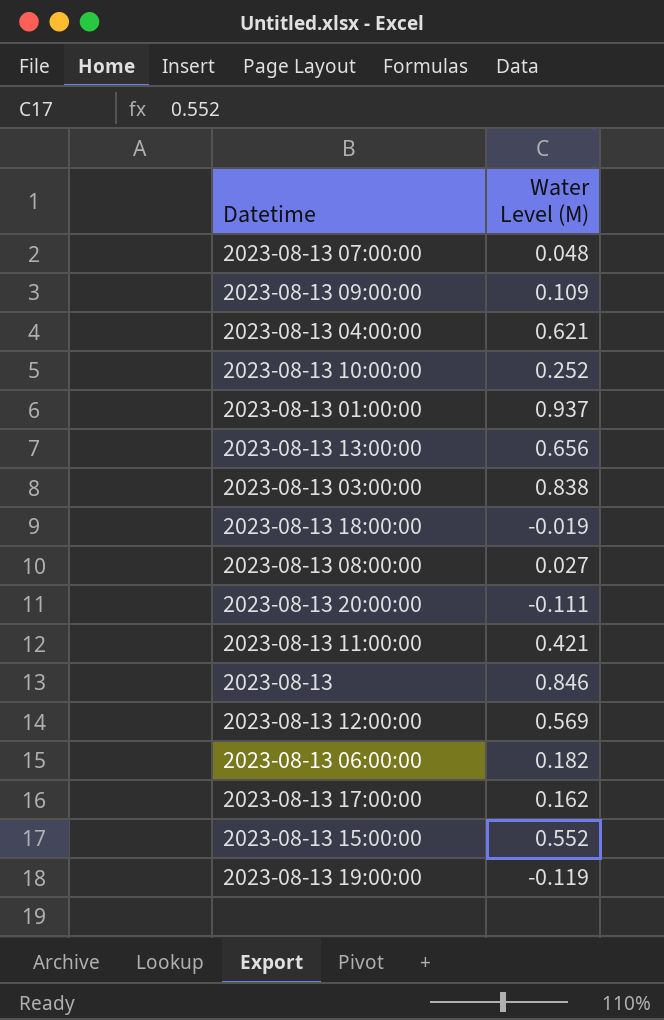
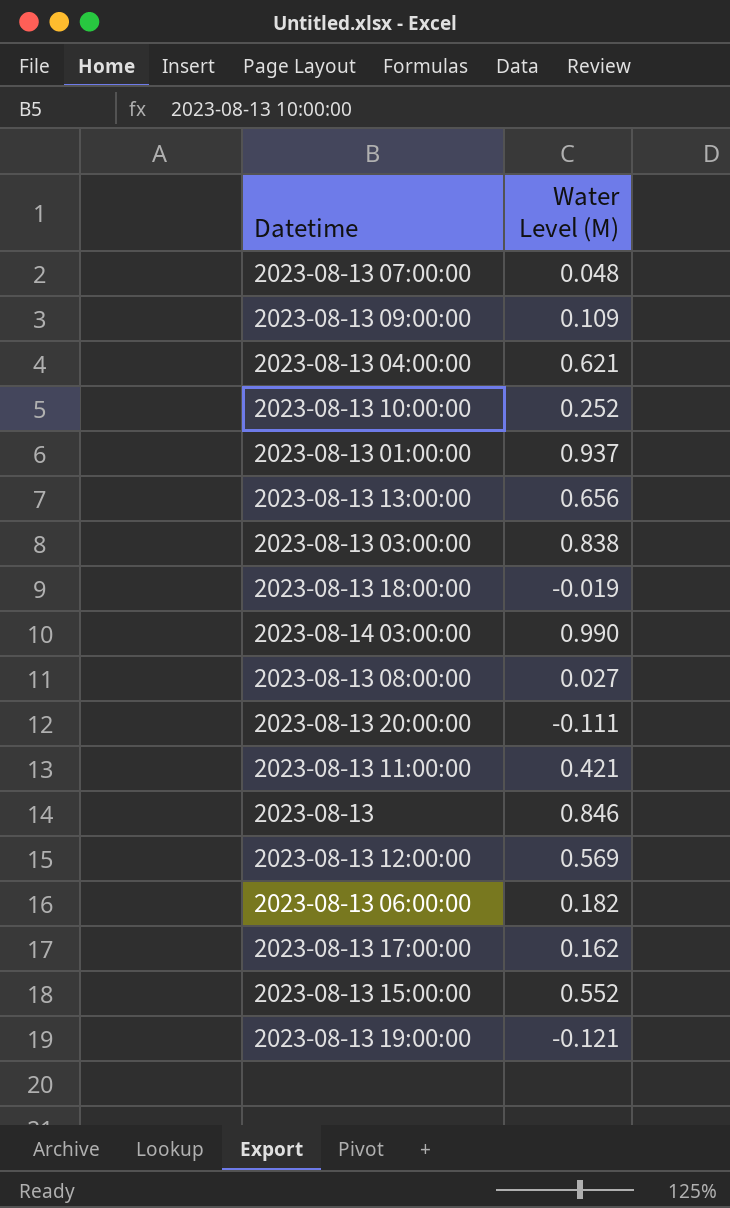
row 2023-08-14 03:00:00: none -> 0.990
2023-08-13 19:00:00 | Water Level (M): -0.119 -> -0.121

